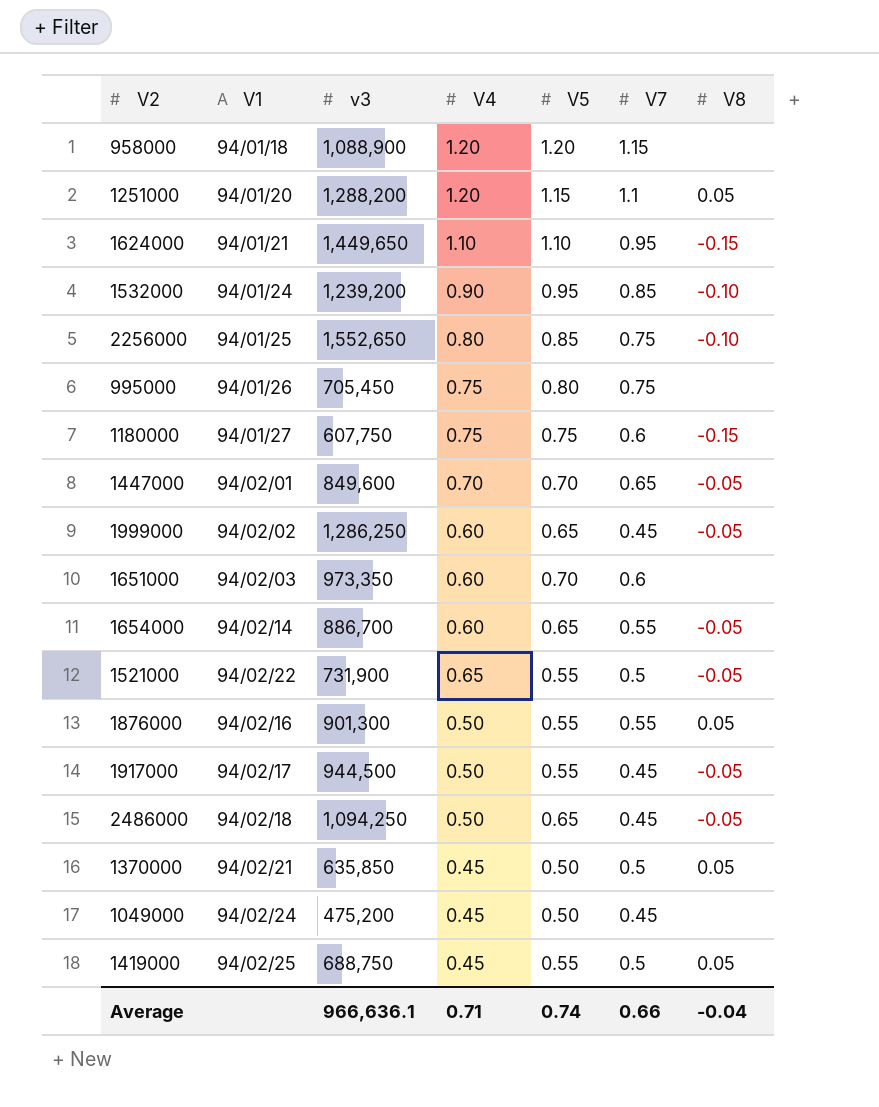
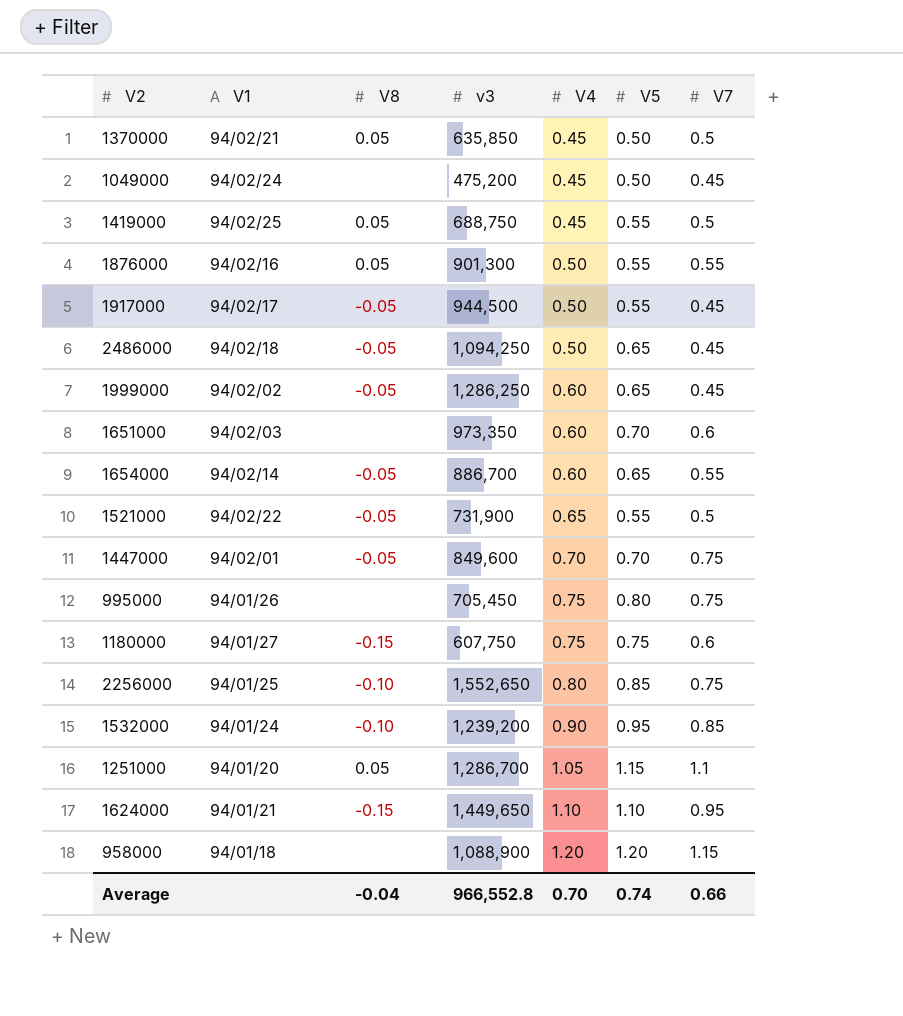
row order: none -> V4 ascending
column V8 | position: 7 -> 3
1447000 | V7: 0.65 -> 0.75
1251000 | v3: 1,288,200 -> 1,286,700
1251000 | V4: 1.20 -> 1.05
Average | v3: 966,636.1 -> 966,552.8
Average | V4: 0.71 -> 0.70

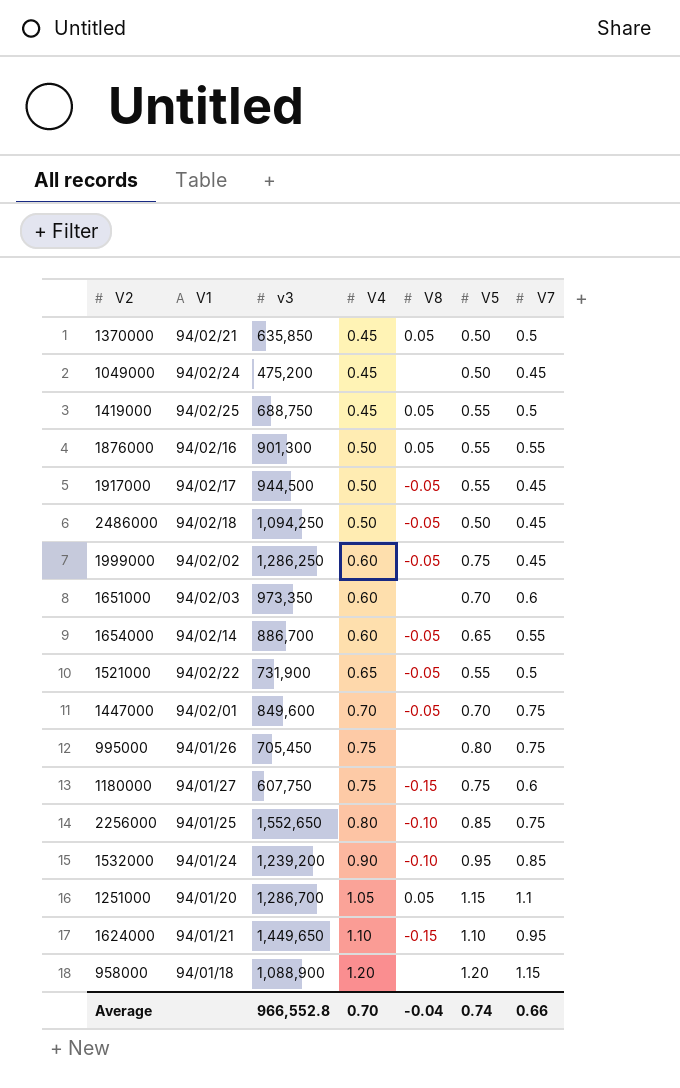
column V8 | position: 3 -> 5
2486000 | V5: 0.65 -> 0.50
1999000 | V5: 0.65 -> 0.75

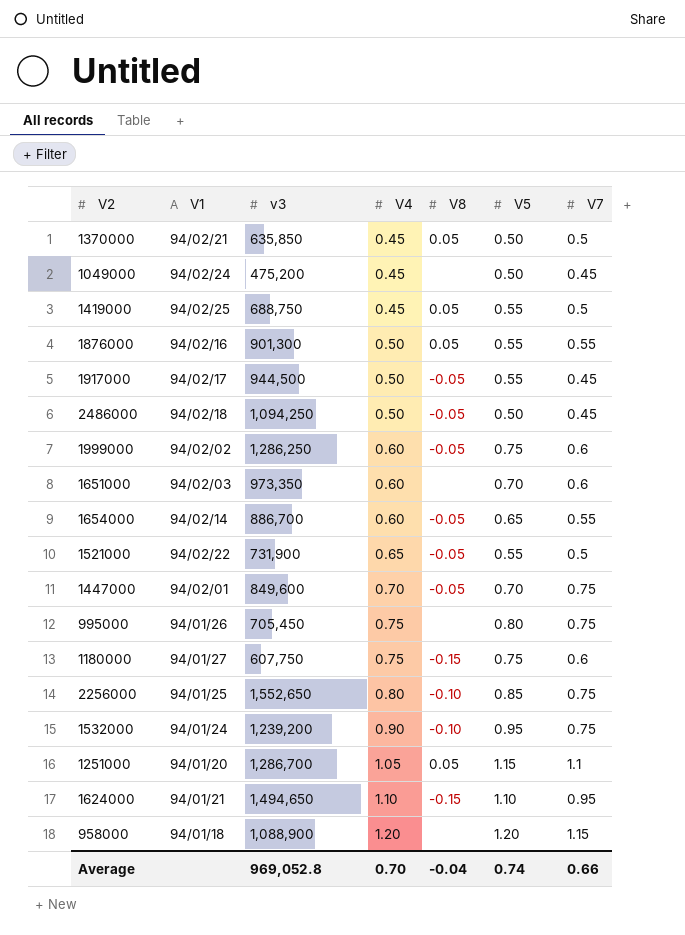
1999000 | V7: 0.45 -> 0.6
1532000 | V7: 0.85 -> 0.75
1624000 | v3: 1,449,650 -> 1,494,650
Average | v3: 966,552.8 -> 969,052.8

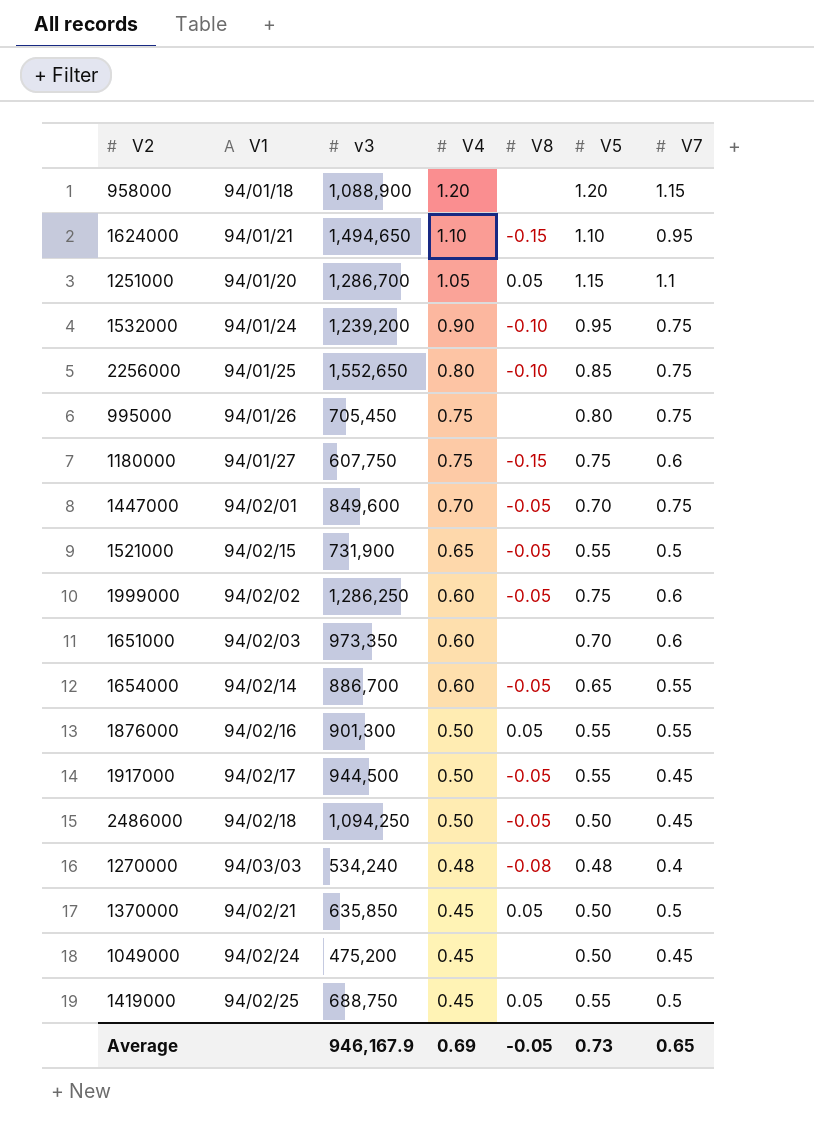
row order: V4 ascending -> V4 descending
1521000 | V1: 94/02/22 -> 94/02/15
row 1270000: none -> 94/03/03 | 534,240 | 0.48 | -0.08 | 0.48 | 0.4
Average | v3: 969,052.8 -> 946,167.9
Average | V4: 0.70 -> 0.69
Average | V8: -0.04 -> -0.05
Average | V5: 0.74 -> 0.73
Average | V7: 0.66 -> 0.65

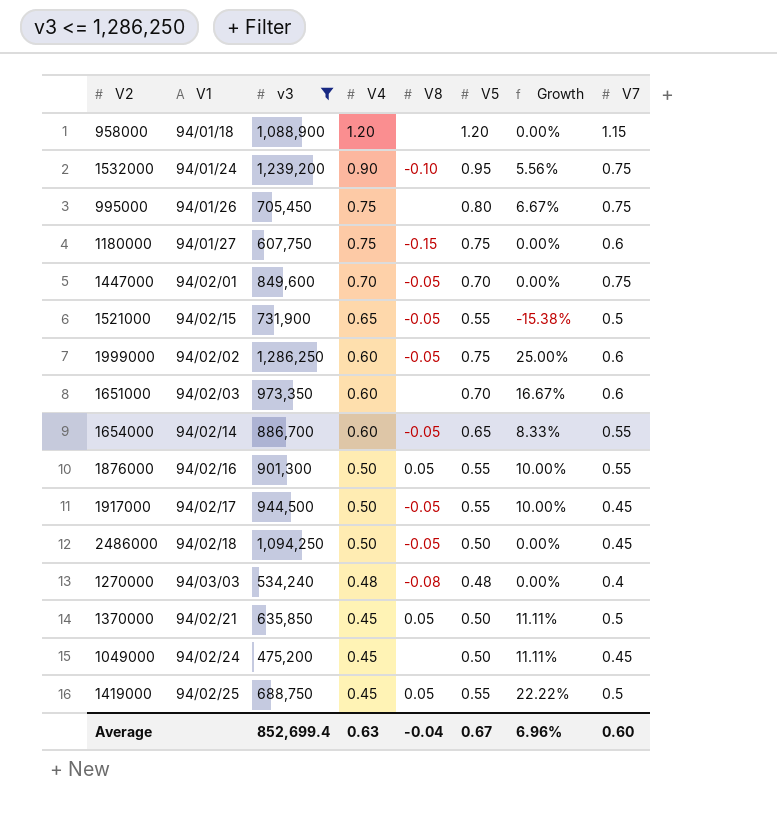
filter: none -> v3 <= 1,286,250
column Growth | formula: none -> ([V5] - [V4]) / [V4]
Average | v3: 946,167.9 -> 852,699.4
Average | V4: 0.69 -> 0.63
Average | V8: -0.05 -> -0.04
Average | V5: 0.73 -> 0.67
Average | V7: 0.65 -> 0.60

